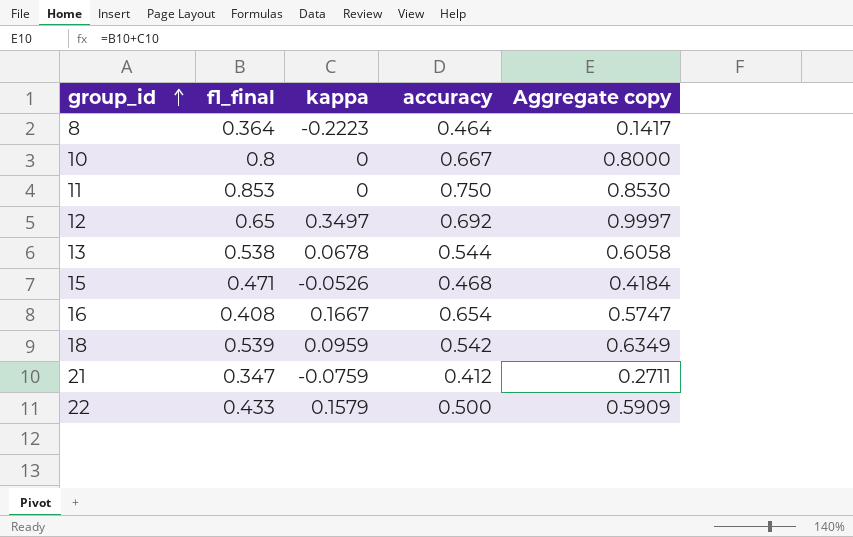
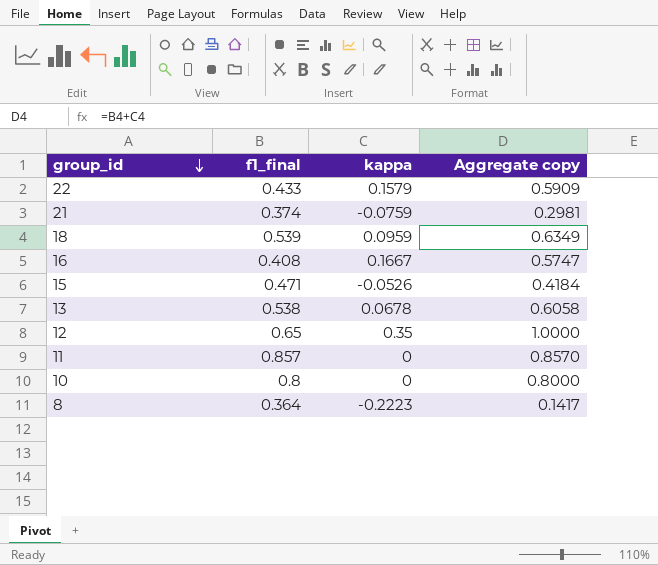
row order: group_id ascending -> group_id descending
column accuracy | position: 4 -> none
21 | f1_final: 0.347 -> 0.374
21 | Aggregate copy: 0.2711 -> 0.2981
12 | kappa: 0.3497 -> 0.35
12 | Aggregate copy: 0.9997 -> 1.0000
11 | f1_final: 0.853 -> 0.857
11 | Aggregate copy: 0.8530 -> 0.8570

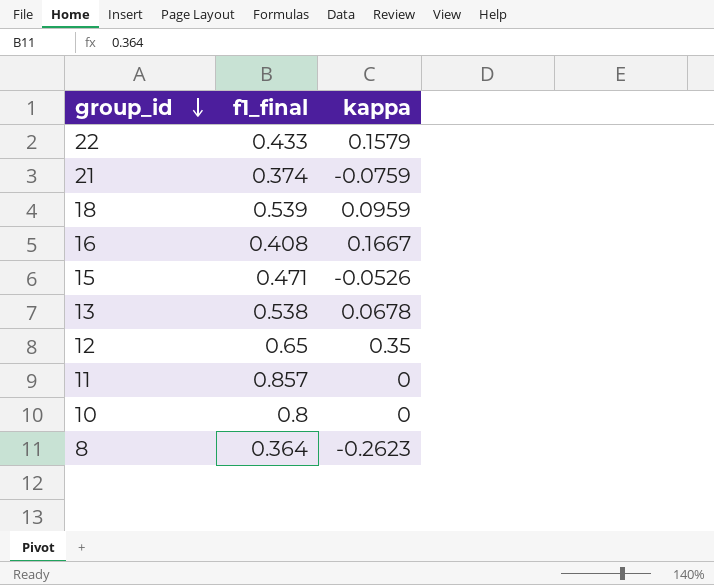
column Aggregate copy | formula: [f1_final] + [kappa] -> none
8 | kappa: -0.2223 -> -0.2623

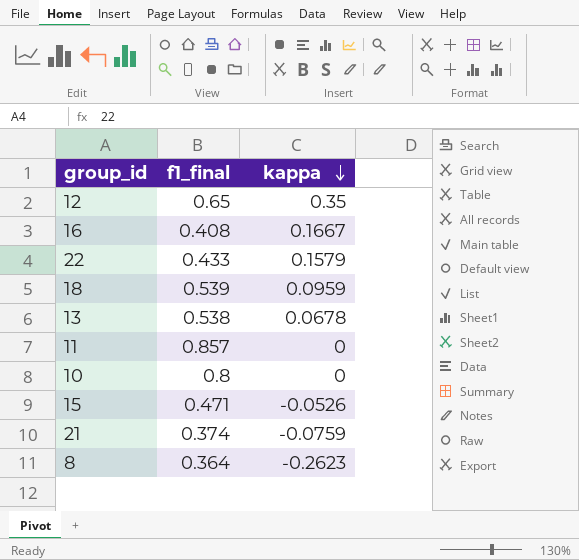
row order: group_id descending -> kappa descending

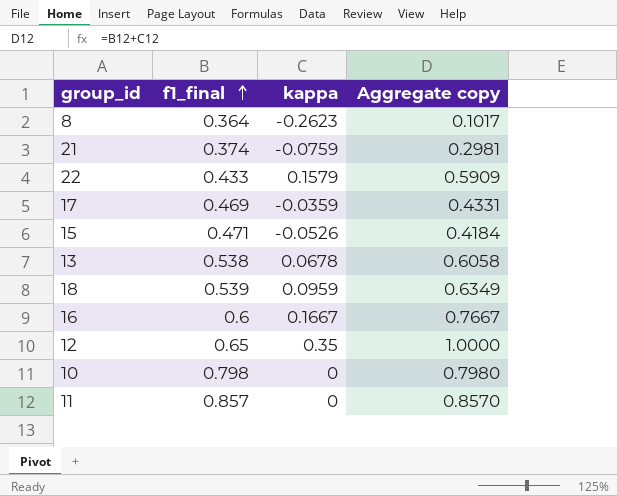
row order: kappa descending -> f1_final ascending
column Aggregate copy | formula: none -> [f1_final] + [kappa]
row 17: none -> 0.469 | -0.0359 | 0.4331
16 | f1_final: 0.408 -> 0.6
10 | f1_final: 0.8 -> 0.798

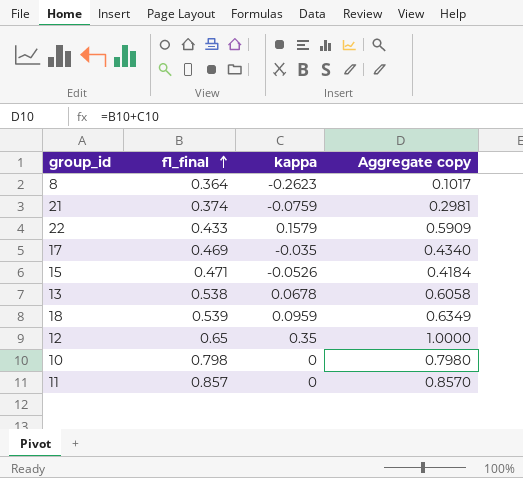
row 16: 0.6 | 0.1667 | 0.7667 -> none
17 | kappa: -0.0359 -> -0.035
17 | Aggregate copy: 0.4331 -> 0.4340

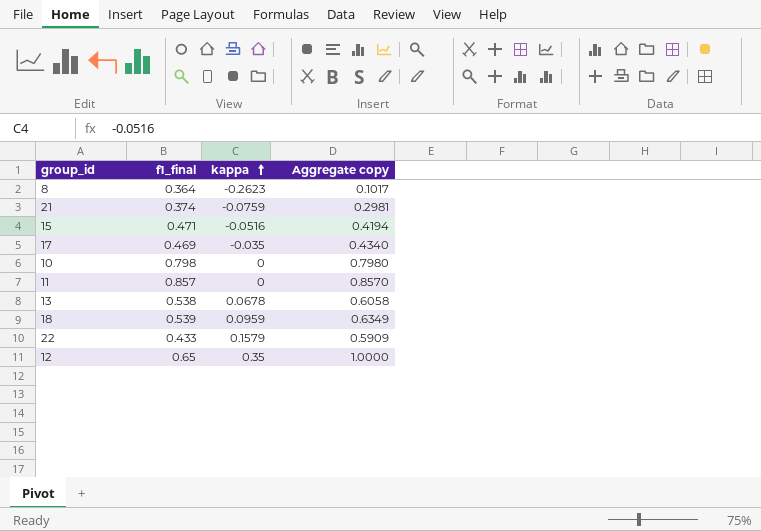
row order: f1_final ascending -> kappa ascending
15 | kappa: -0.0526 -> -0.0516
15 | Aggregate copy: 0.4184 -> 0.4194

